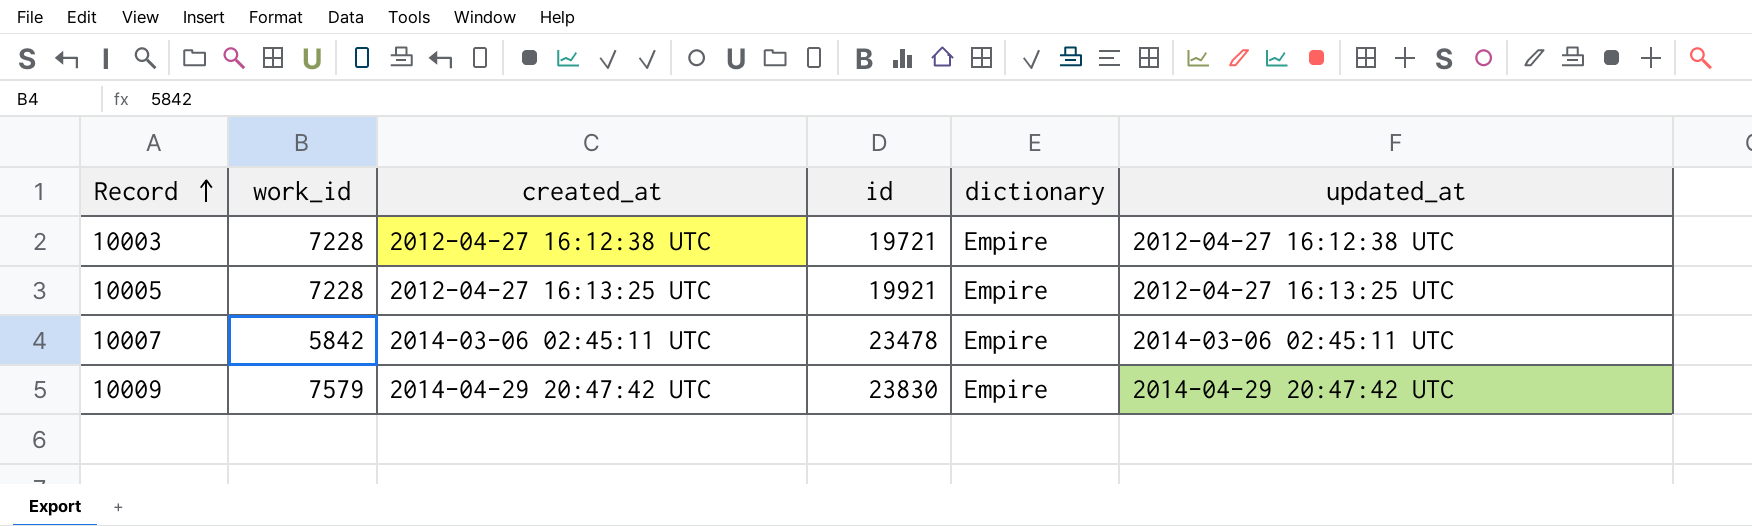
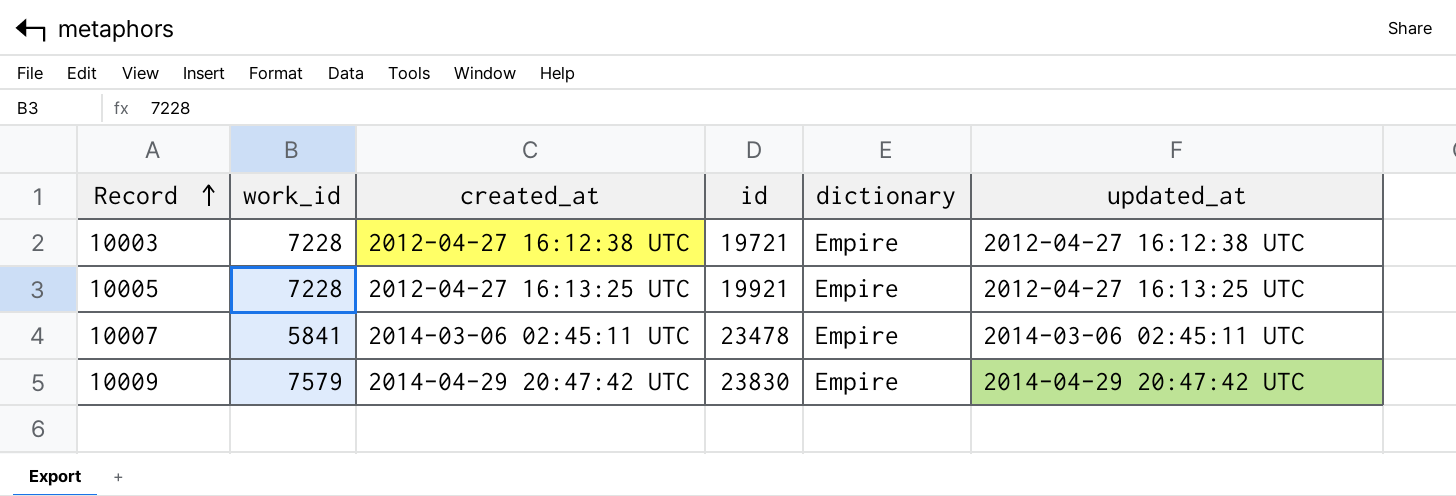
10007 | work_id: 5842 -> 5841

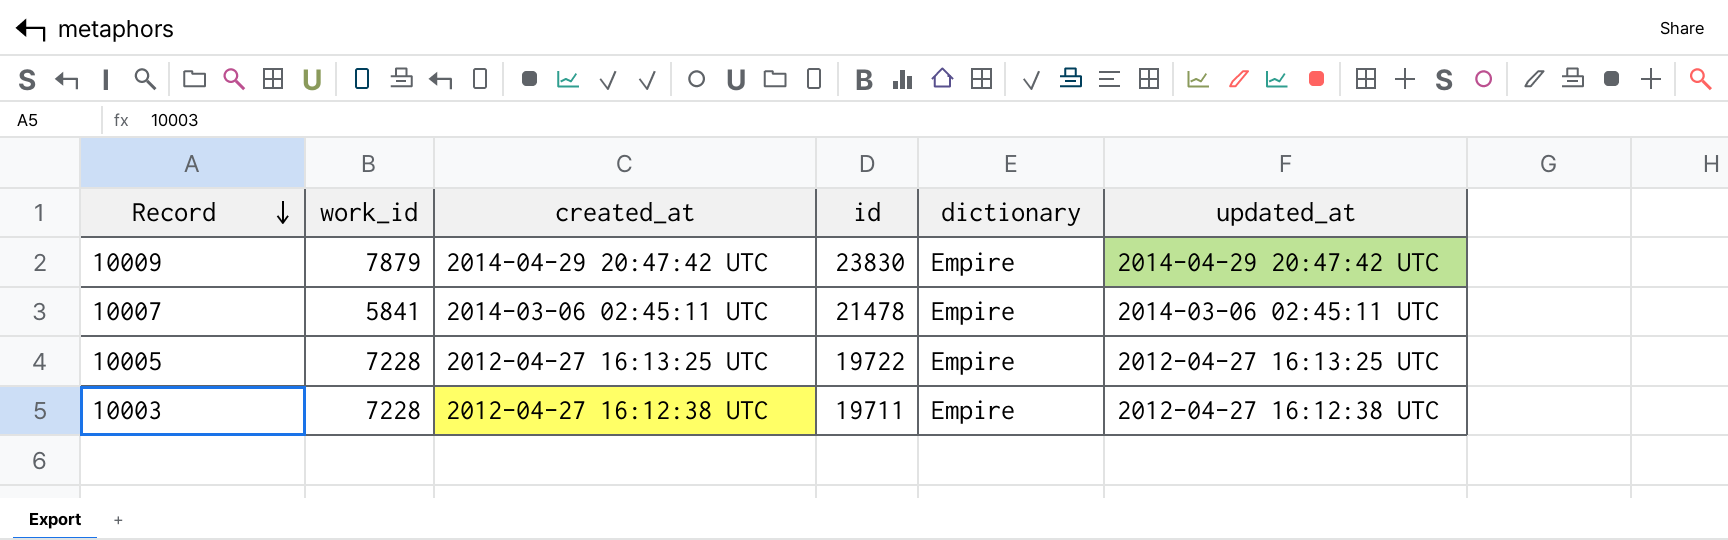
row order: Record ascending -> Record descending
10009 | work_id: 7579 -> 7879
10007 | id: 23478 -> 21478
10005 | id: 19921 -> 19722
10003 | id: 19721 -> 19711

